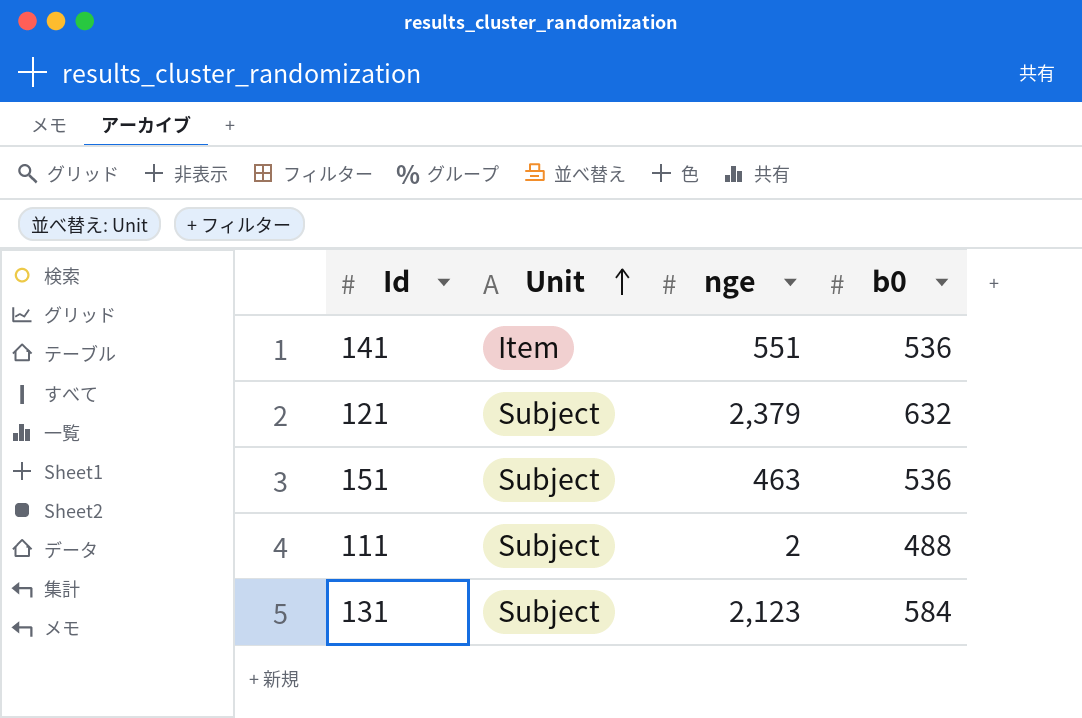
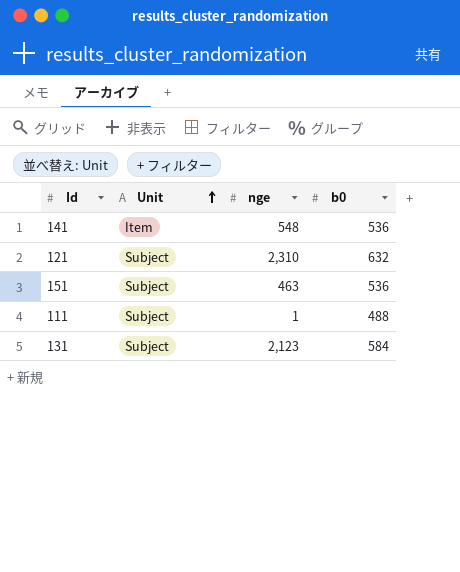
141 | nge: 551 -> 548
121 | nge: 2,379 -> 2,310
111 | nge: 2 -> 1

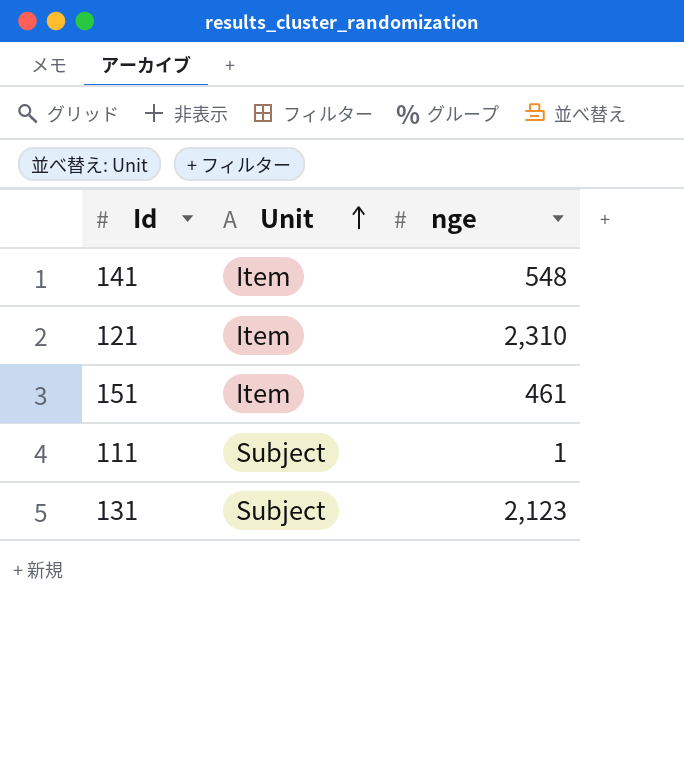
column b0 | position: 4 -> none
121 | Unit: Subject -> Item
151 | Unit: Subject -> Item
151 | nge: 463 -> 461

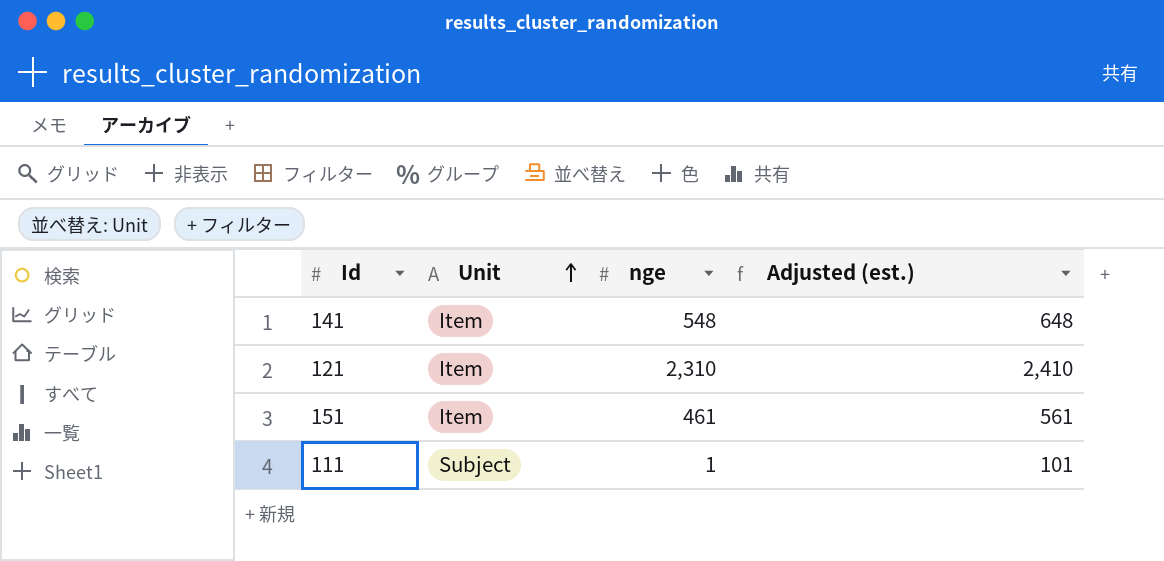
column Adjusted (est.) | formula: none -> [nge] + 100
row 131: Subject | 2,123 -> none

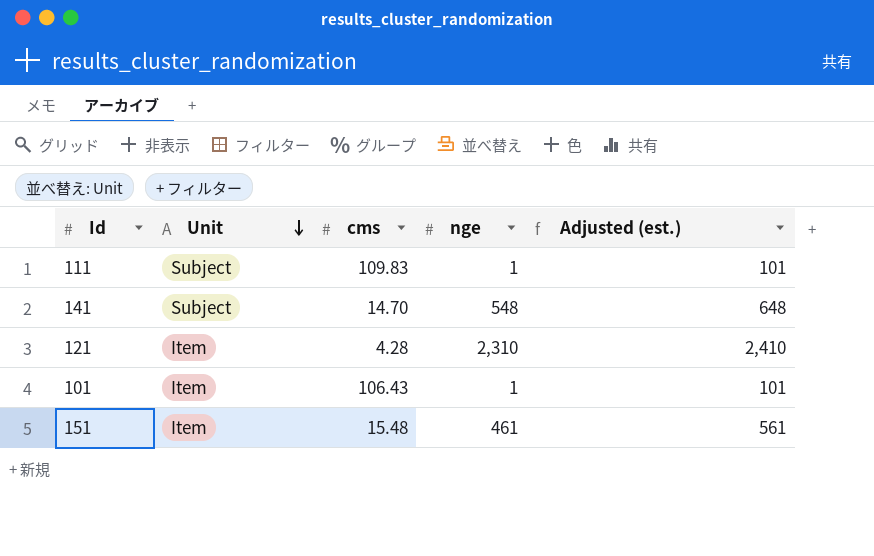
row order: Unit ascending -> Unit descending
column cms | position: none -> 3
141 | Unit: Item -> Subject
row 101: none -> Item | 106.43 | 1 | 101

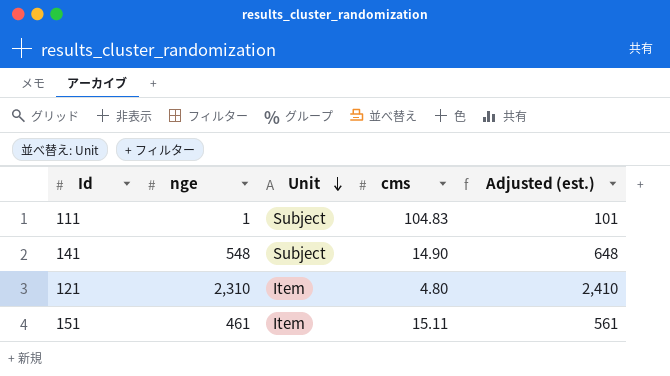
column nge | position: 4 -> 2
row 101: Item | 106.43 | 1 | 101 -> none
111 | cms: 109.83 -> 104.83
141 | cms: 14.70 -> 14.90
121 | cms: 4.28 -> 4.80
151 | cms: 15.48 -> 15.11

